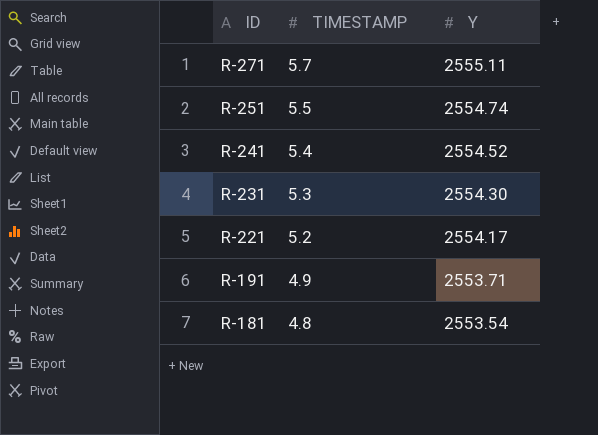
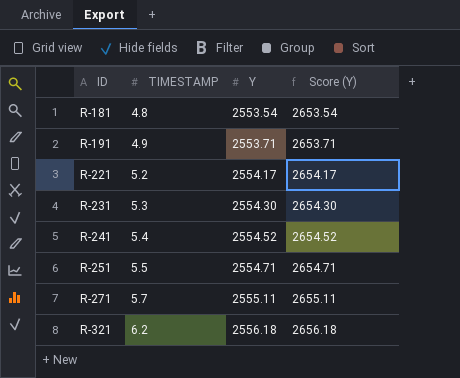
row order: ID descending -> ID ascending
column Score (Y) | formula: none -> [Y] + 100
R-251 | Y: 2554.74 -> 2554.71
row R-321: none -> 6.2 | 2556.18 | 2656.18

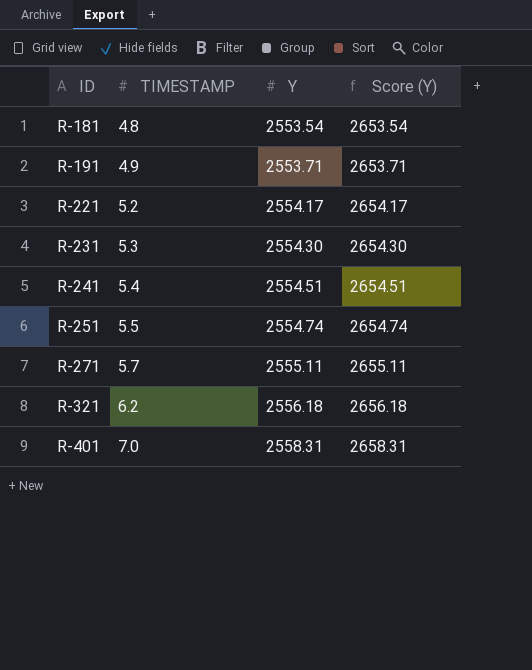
R-241 | Y: 2554.52 -> 2554.51
R-241 | Score (Y): 2654.52 -> 2654.51
R-251 | Y: 2554.71 -> 2554.74
R-251 | Score (Y): 2654.71 -> 2654.74
row R-401: none -> 7.0 | 2558.31 | 2658.31

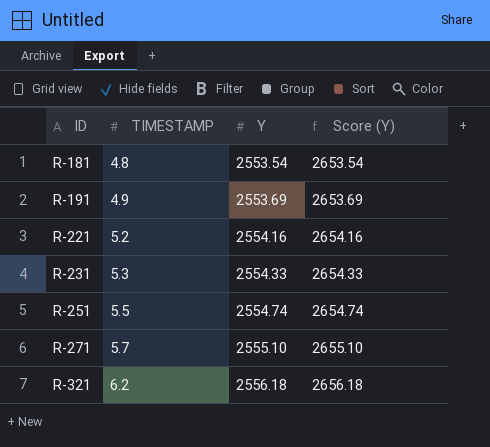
row R-241: 5.4 | 2554.51 | 2654.51 -> none
row R-401: 7.0 | 2558.31 | 2658.31 -> none
R-191 | Y: 2553.71 -> 2553.69
R-191 | Score (Y): 2653.71 -> 2653.69
R-221 | Y: 2554.17 -> 2554.16
R-221 | Score (Y): 2654.17 -> 2654.16
R-231 | Y: 2554.30 -> 2554.33
R-231 | Score (Y): 2654.30 -> 2654.33
R-271 | Y: 2555.11 -> 2555.10
R-271 | Score (Y): 2655.11 -> 2655.10

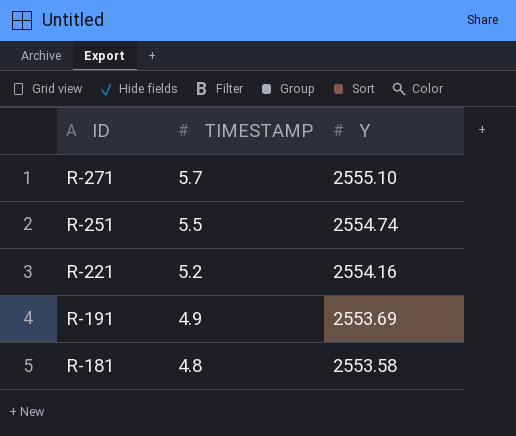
row order: ID ascending -> ID descending
column Score (Y) | formula: [Y] + 100 -> none
row R-231: 5.3 | 2554.33 | 2654.33 -> none
row R-321: 6.2 | 2556.18 | 2656.18 -> none
R-181 | Y: 2553.54 -> 2553.58

